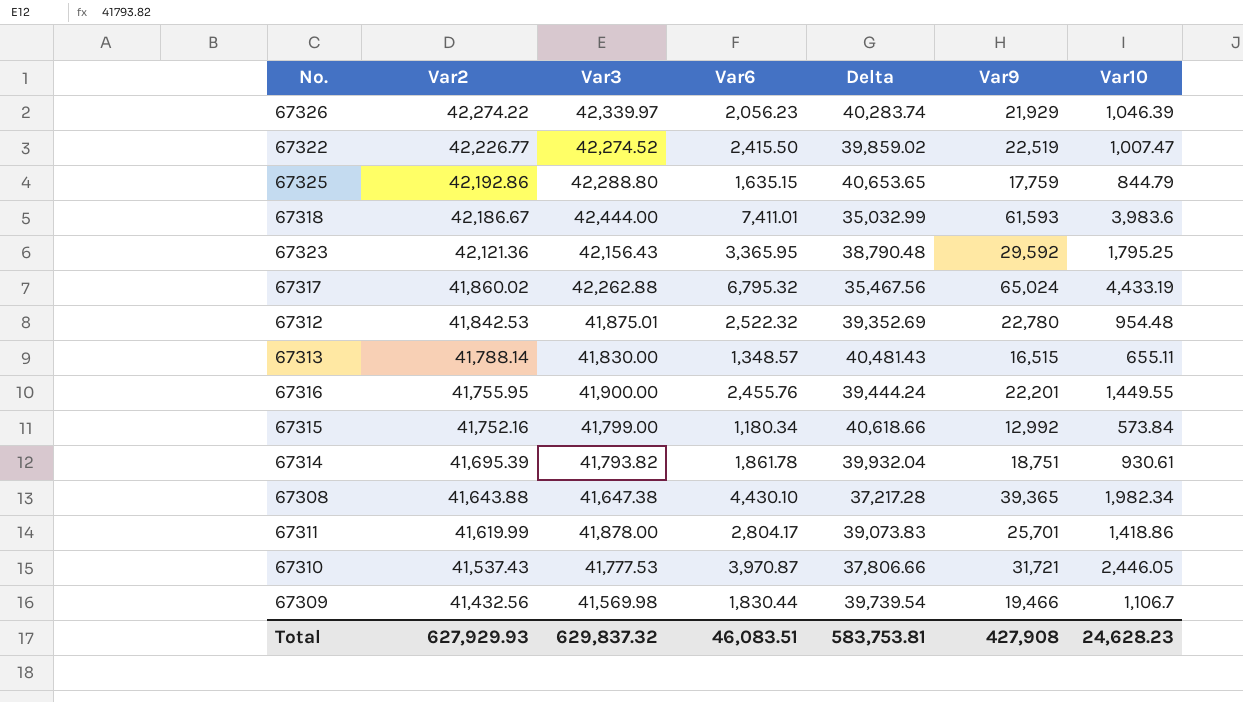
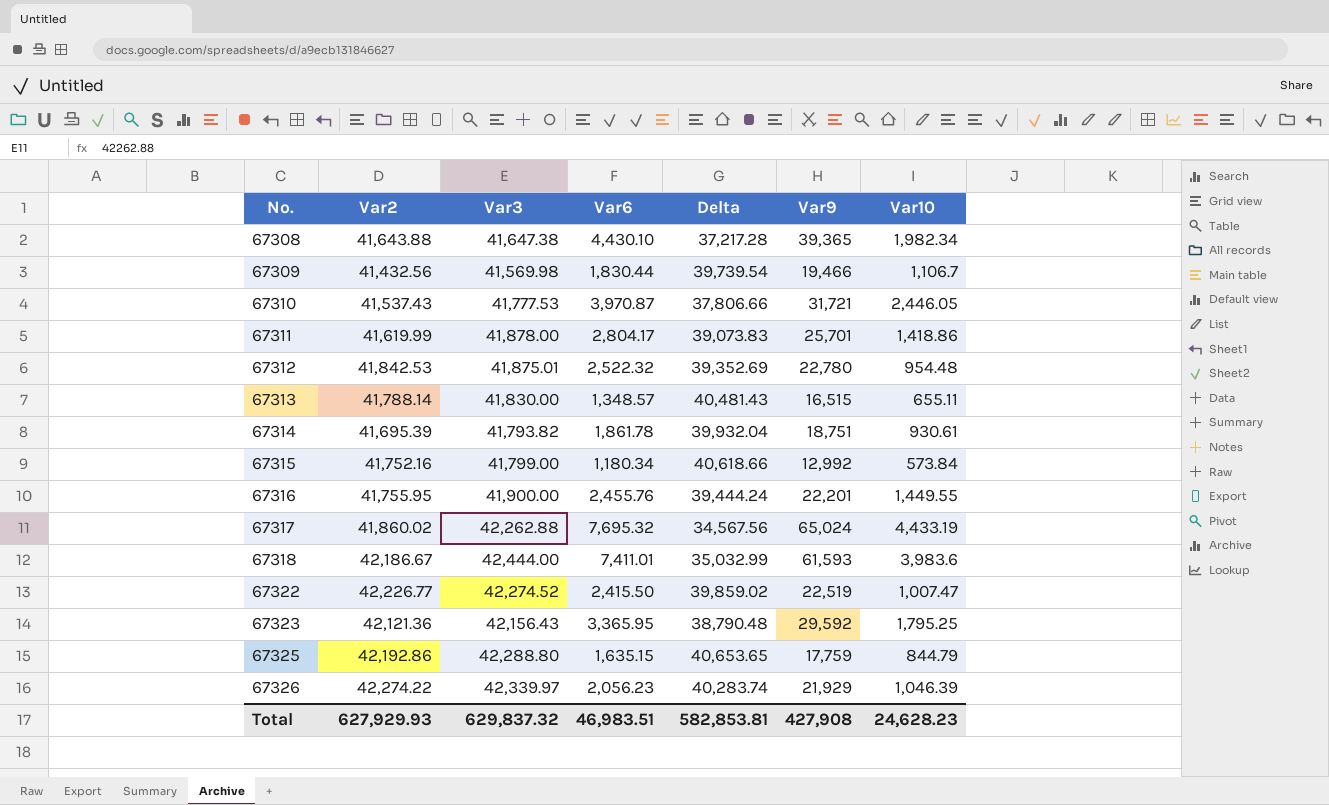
row order: Var2 descending -> No. ascending
67317 | Var6: 6,795.32 -> 7,695.32
67317 | Delta: 35,467.56 -> 34,567.56
Total | Var6: 46,083.51 -> 46,983.51
Total | Delta: 583,753.81 -> 582,853.81

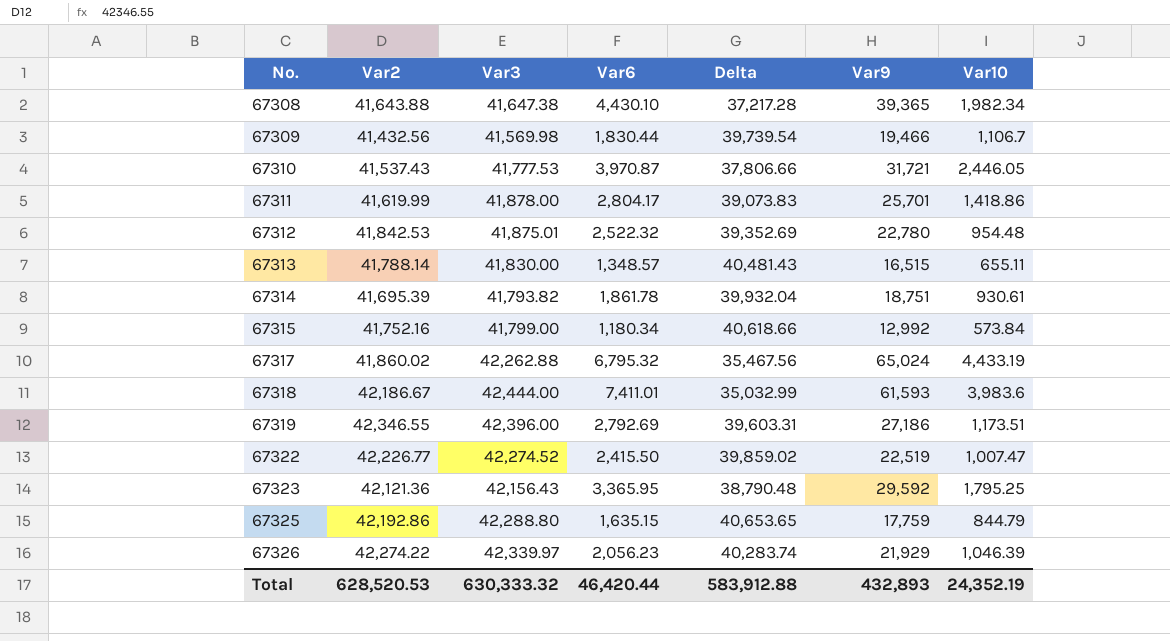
row 67316: 41,755.95 | 41,900.00 | 2,455.76 | 39,444.24 | 22,201 | 1,449.55 -> none
67317 | Var6: 7,695.32 -> 6,795.32
67317 | Delta: 34,567.56 -> 35,467.56
row 67319: none -> 42,346.55 | 42,396.00 | 2,792.69 | 39,603.31 | 27,186 | 1,173.51
Total | Var2: 627,929.93 -> 628,520.53
Total | Var3: 629,837.32 -> 630,333.32
Total | Var6: 46,983.51 -> 46,420.44
Total | Delta: 582,853.81 -> 583,912.88
Total | Var9: 427,908 -> 432,893
Total | Var10: 24,628.23 -> 24,352.19

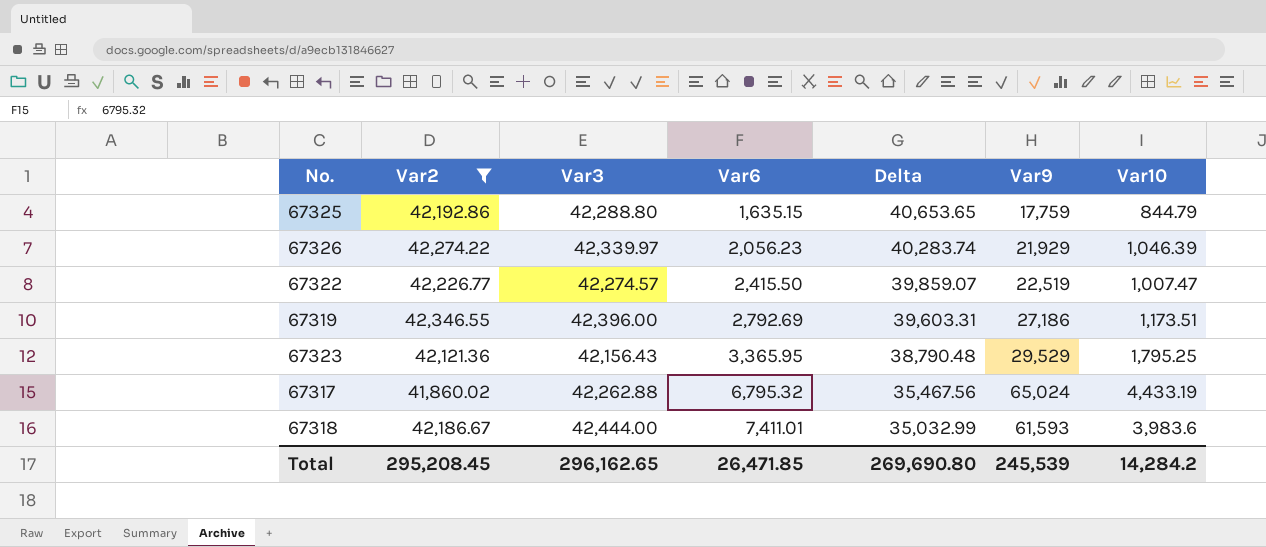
filter: none -> Var2 >= 41,860.02
row order: No. ascending -> Var6 ascending
67322 | Var3: 42,274.52 -> 42,274.57
67322 | Delta: 39,859.02 -> 39,859.07
67323 | Var9: 29,592 -> 29,529
Total | Var2: 628,520.53 -> 295,208.45
Total | Var3: 630,333.32 -> 296,162.65
Total | Var6: 46,420.44 -> 26,471.85
Total | Delta: 583,912.88 -> 269,690.80
Total | Var9: 432,893 -> 245,539
Total | Var10: 24,352.19 -> 14,284.2

